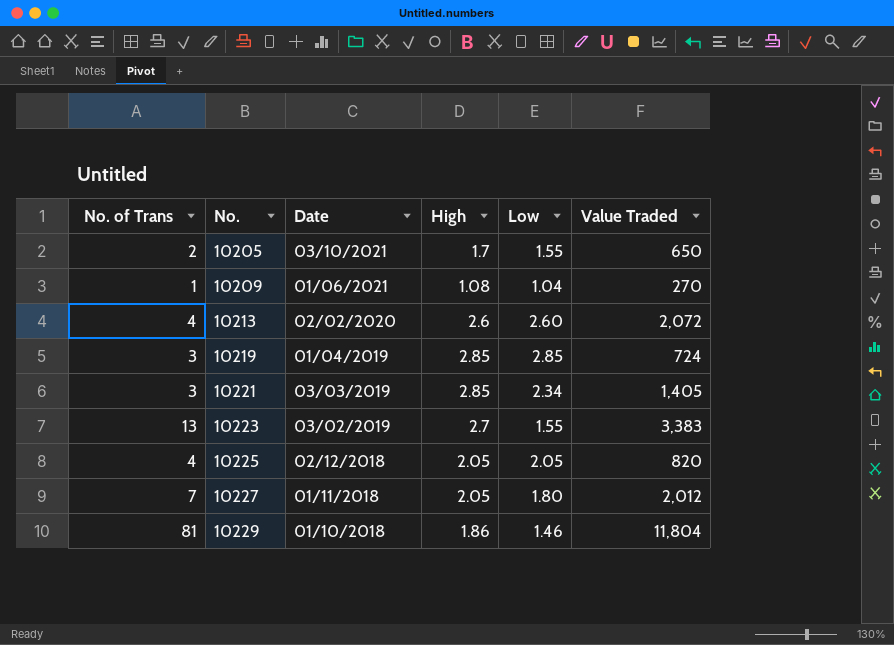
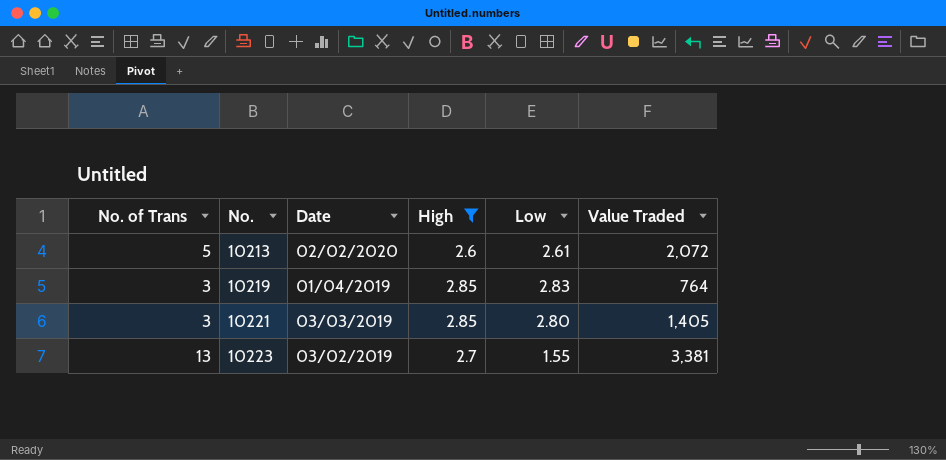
filter: none -> High >= 2.6
10213 | No. of Trans: 4 -> 5
10213 | Low: 2.60 -> 2.61
10219 | Low: 2.85 -> 2.83
10219 | Value Traded: 724 -> 764
10221 | Low: 2.34 -> 2.80
10223 | Value Traded: 3,383 -> 3,381

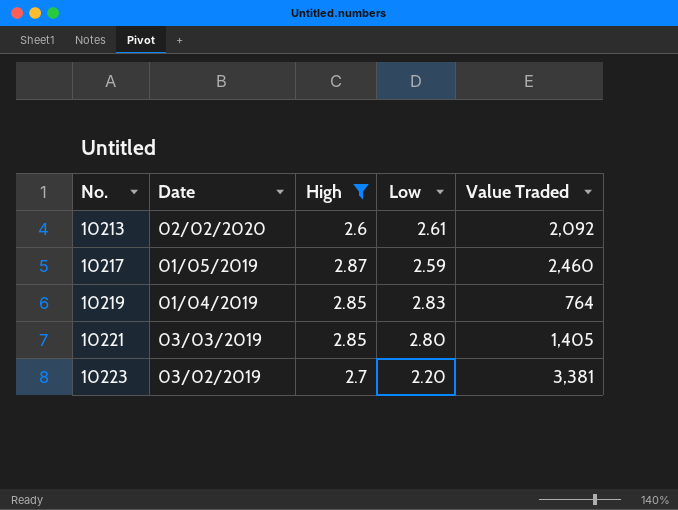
column No. of Trans | position: 1 -> none
10213 | Value Traded: 2,072 -> 2,092
row 10217: none -> 01/05/2019 | 2.87 | 2.59 | 2,460
10223 | Low: 1.55 -> 2.20

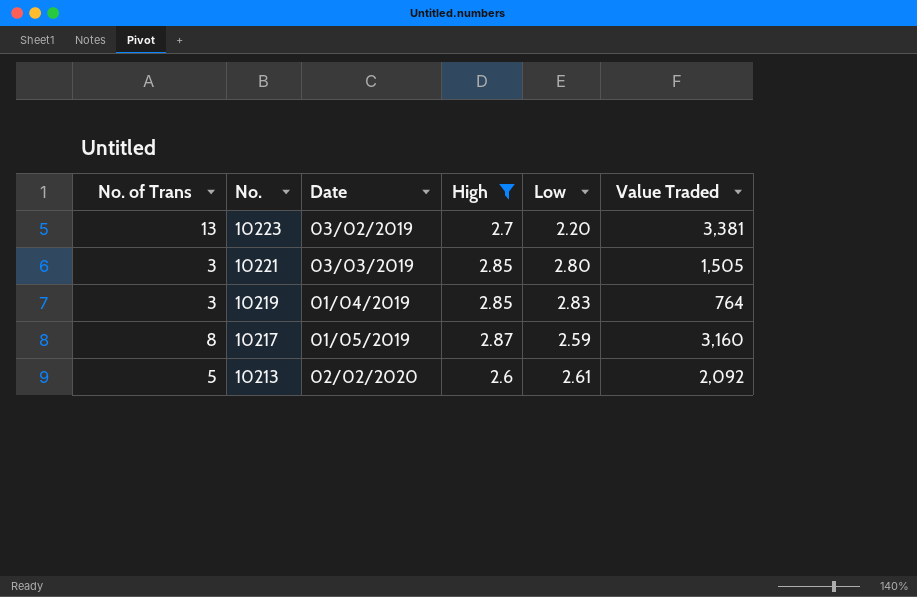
row order: No. ascending -> No. descending
column No. of Trans | position: none -> 1
10221 | Value Traded: 1,405 -> 1,505
10217 | Value Traded: 2,460 -> 3,160

